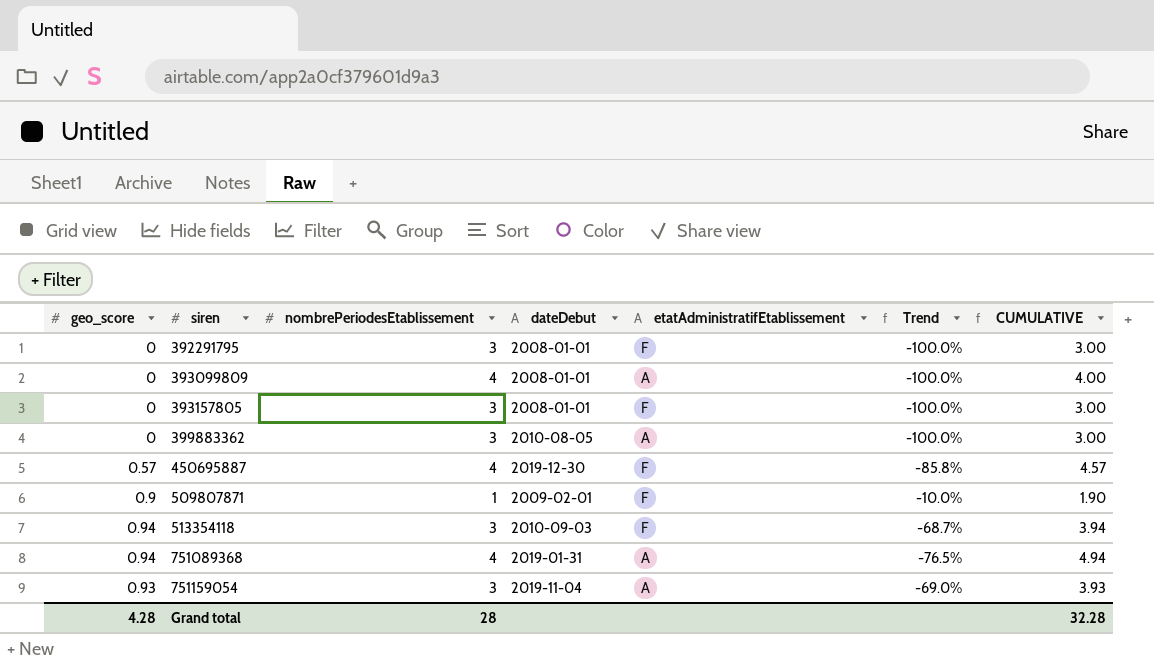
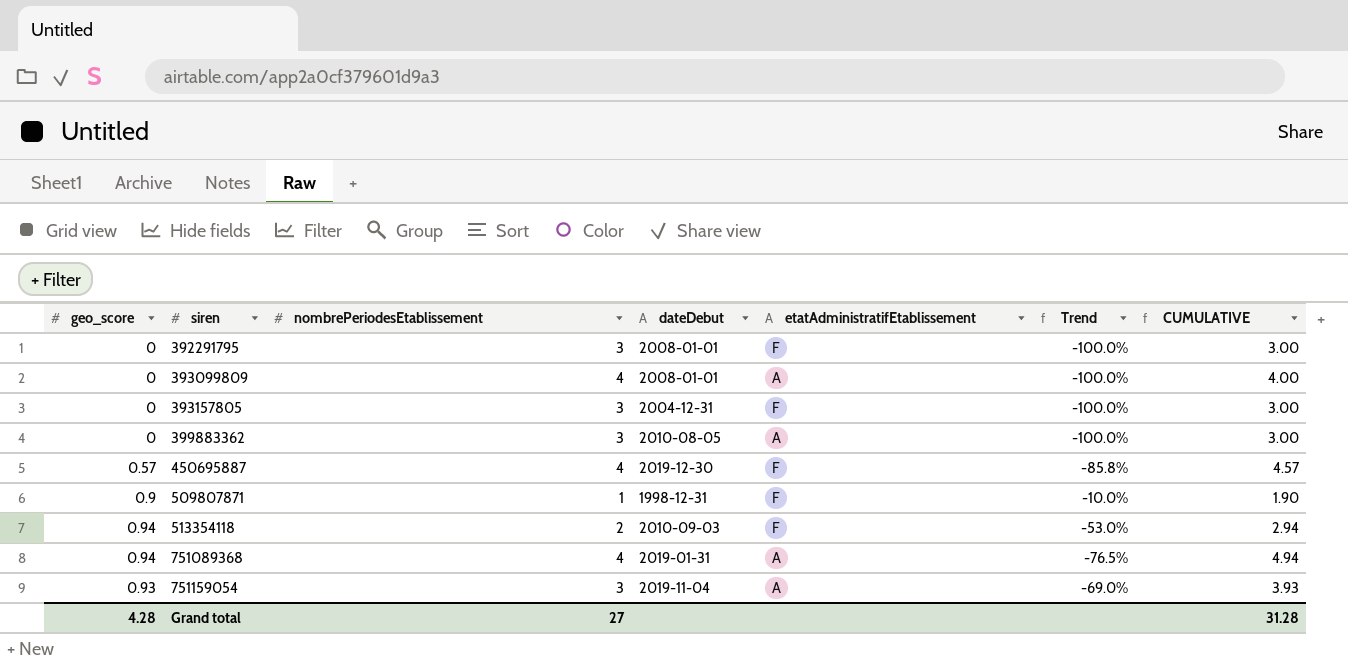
393157805 | dateDebut: 2008-01-01 -> 2004-12-31
509807871 | dateDebut: 2009-02-01 -> 1998-12-31
513354118 | nombrePeriodesEtablissement: 3 -> 2
513354118 | Trend: -68.7% -> -53.0%
513354118 | CUMULATIVE: 3.94 -> 2.94
Grand total | nombrePeriodesEtablissement: 28 -> 27
Grand total | CUMULATIVE: 32.28 -> 31.28

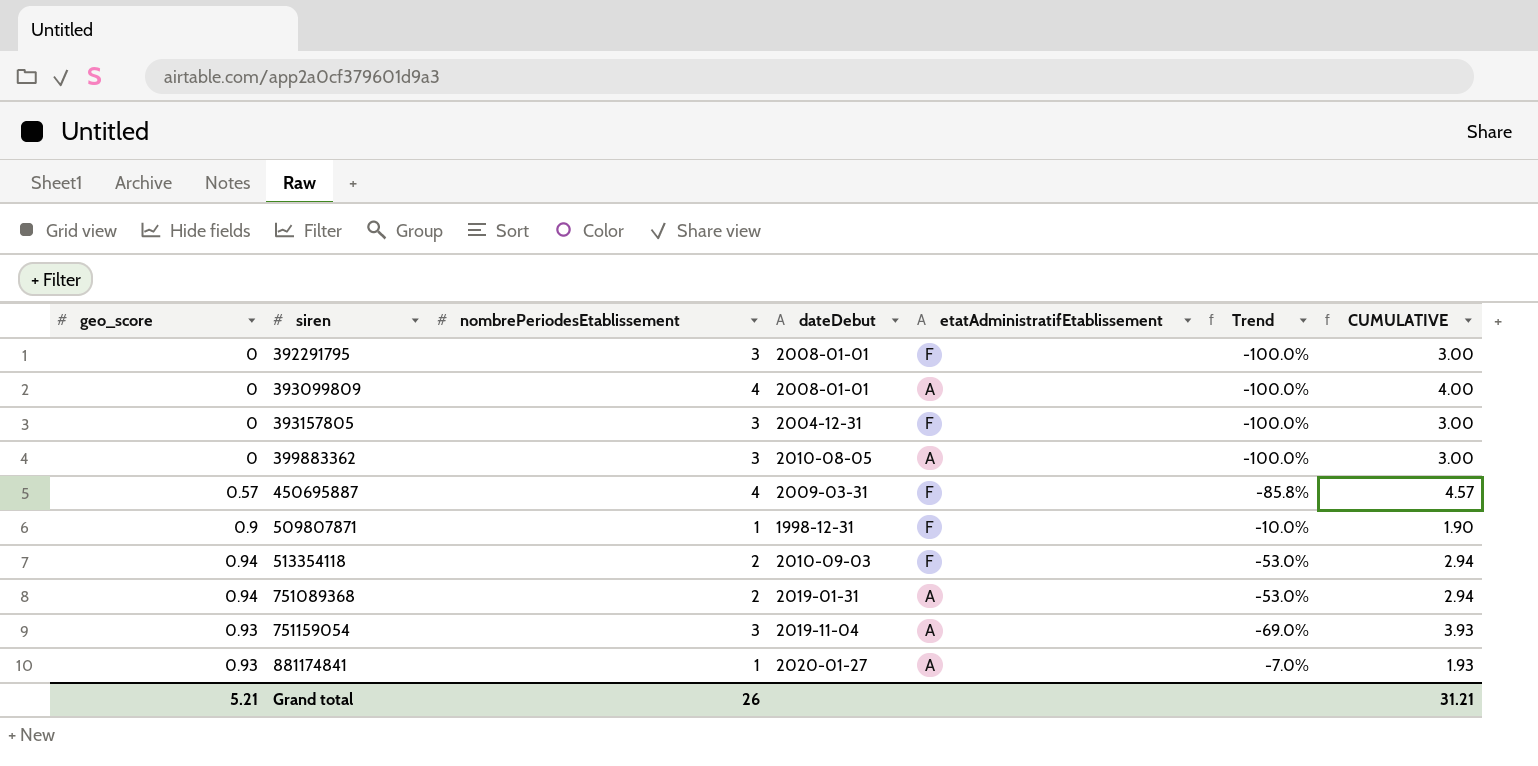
450695887 | dateDebut: 2019-12-30 -> 2009-03-31
751089368 | nombrePeriodesEtablissement: 4 -> 2
751089368 | Trend: -76.5% -> -53.0%
751089368 | CUMULATIVE: 4.94 -> 2.94
row 881174841: none -> 0.93 | 1 | 2020-01-27 | A | -7.0% | 1.93
Grand total | geo_score: 4.28 -> 5.21
Grand total | nombrePeriodesEtablissement: 27 -> 26
Grand total | CUMULATIVE: 31.28 -> 31.21

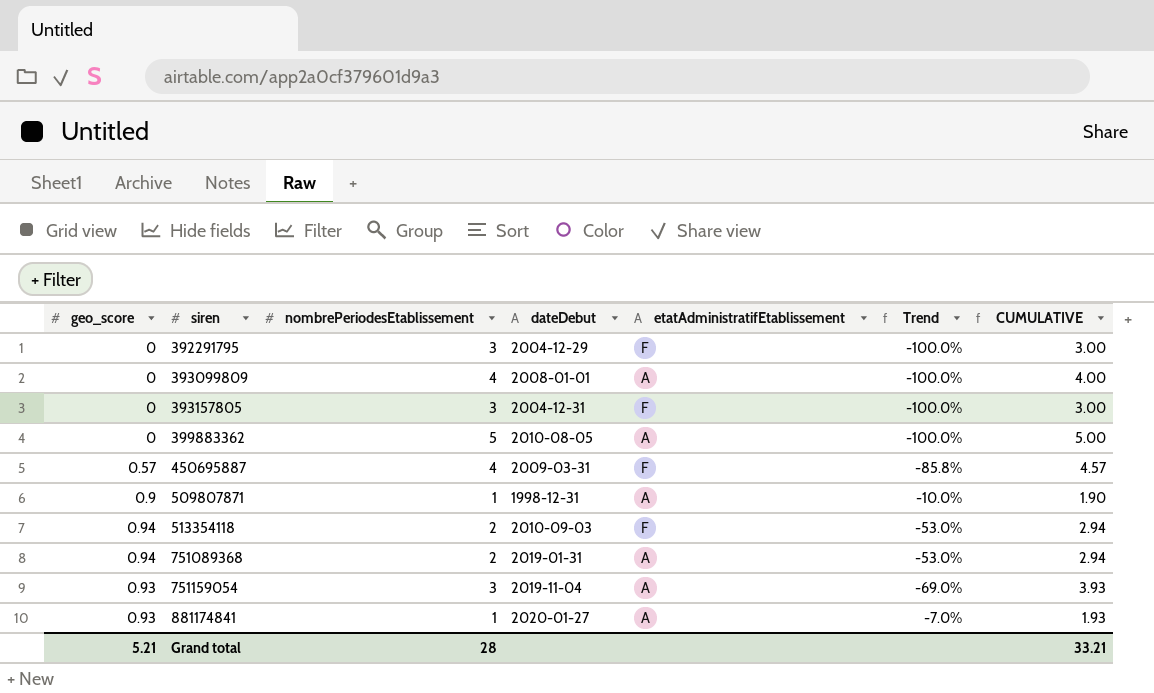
392291795 | dateDebut: 2008-01-01 -> 2004-12-29
399883362 | nombrePeriodesEtablissement: 3 -> 5
399883362 | CUMULATIVE: 3.00 -> 5.00
509807871 | etatAdministratifEtablissement: F -> A
Grand total | nombrePeriodesEtablissement: 26 -> 28
Grand total | CUMULATIVE: 31.21 -> 33.21

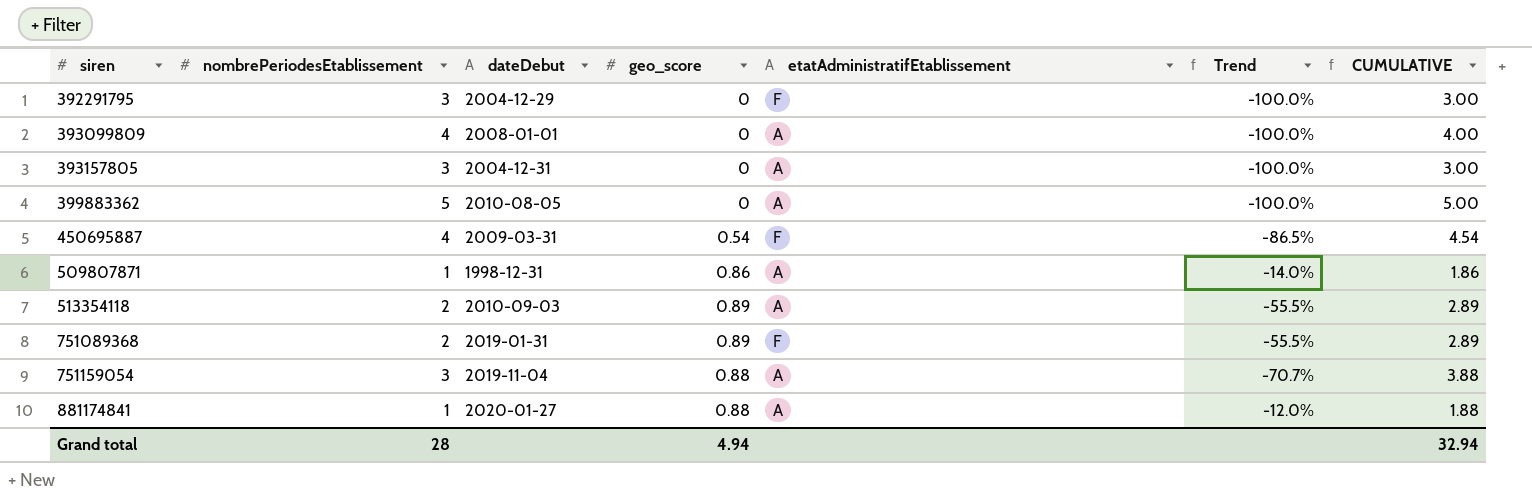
column geo_score | position: 1 -> 4
393157805 | etatAdministratifEtablissement: F -> A
450695887 | geo_score: 0.57 -> 0.54
450695887 | Trend: -85.8% -> -86.5%
450695887 | CUMULATIVE: 4.57 -> 4.54
509807871 | geo_score: 0.9 -> 0.86
509807871 | Trend: -10.0% -> -14.0%
509807871 | CUMULATIVE: 1.90 -> 1.86
513354118 | geo_score: 0.94 -> 0.89
513354118 | etatAdministratifEtablissement: F -> A
513354118 | Trend: -53.0% -> -55.5%
513354118 | CUMULATIVE: 2.94 -> 2.89
751089368 | geo_score: 0.94 -> 0.89
751089368 | etatAdministratifEtablissement: A -> F
751089368 | Trend: -53.0% -> -55.5%
751089368 | CUMULATIVE: 2.94 -> 2.89
751159054 | geo_score: 0.93 -> 0.88
751159054 | Trend: -69.0% -> -70.7%
751159054 | CUMULATIVE: 3.93 -> 3.88
881174841 | geo_score: 0.93 -> 0.88
881174841 | Trend: -7.0% -> -12.0%
881174841 | CUMULATIVE: 1.93 -> 1.88
Grand total | geo_score: 5.21 -> 4.94
Grand total | CUMULATIVE: 33.21 -> 32.94

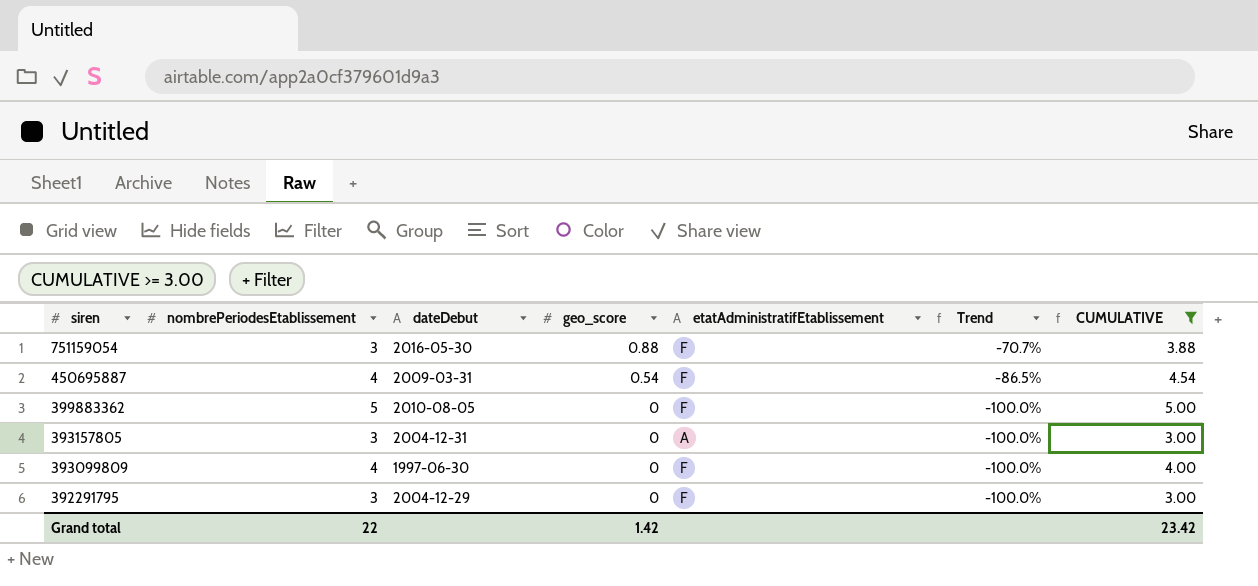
filter: none -> CUMULATIVE >= 3.00
row order: siren ascending -> siren descending
751159054 | dateDebut: 2019-11-04 -> 2016-05-30
751159054 | etatAdministratifEtablissement: A -> F
399883362 | etatAdministratifEtablissement: A -> F
393099809 | dateDebut: 2008-01-01 -> 1997-06-30
393099809 | etatAdministratifEtablissement: A -> F
Grand total | nombrePeriodesEtablissement: 28 -> 22
Grand total | geo_score: 4.94 -> 1.42
Grand total | CUMULATIVE: 32.94 -> 23.42

